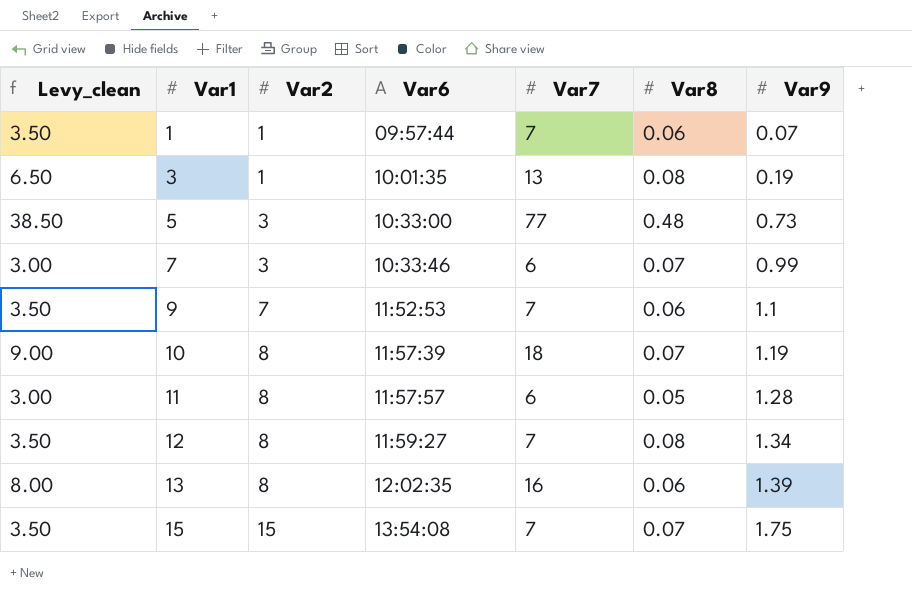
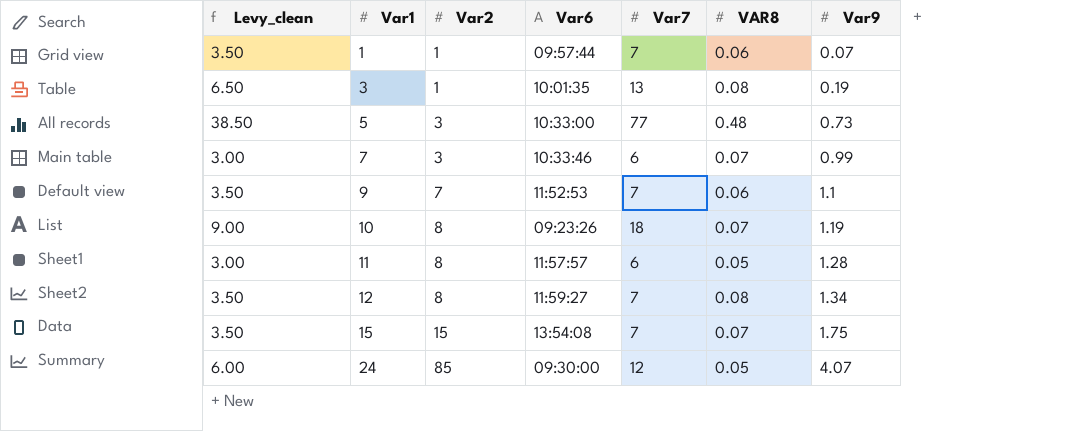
column name: Var8 -> VAR8
row 13: 8.00 | 8 | 12:02:35 | 16 | 0.06 | 1.39 -> none
10 | Var6: 11:57:39 -> 09:23:26
row 24: none -> 6.00 | 85 | 09:30:00 | 12 | 0.05 | 4.07

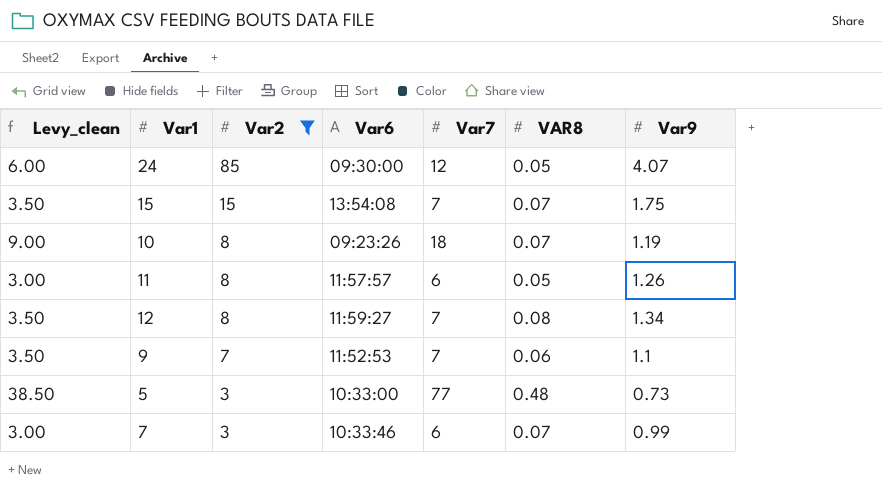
filter: none -> Var2 != 1
row order: Var1 ascending -> Var2 descending
11 | Var9: 1.28 -> 1.26

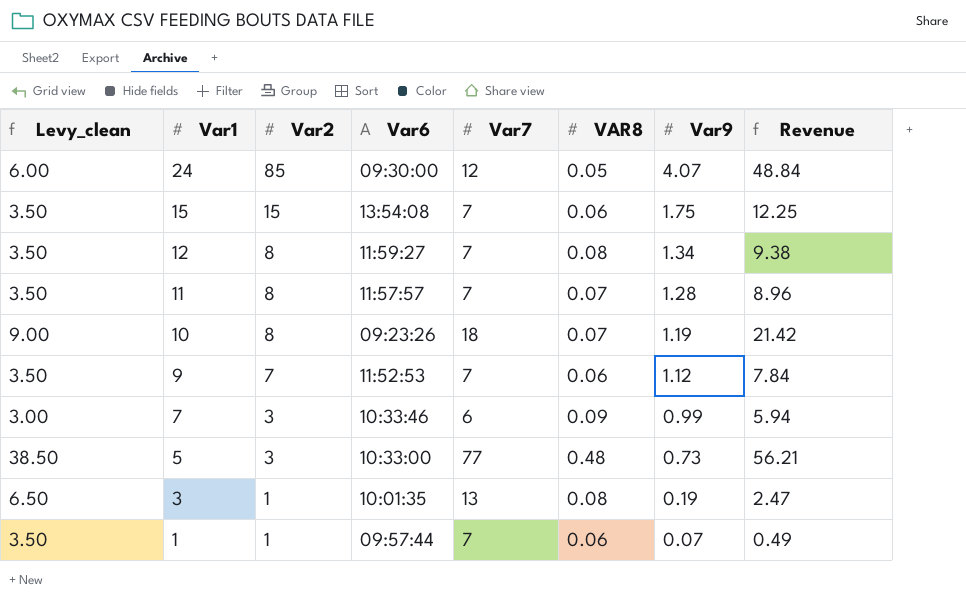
filter: Var2 != 1 -> none
row order: Var2 descending -> Var1 descending
column Revenue | formula: none -> [Var7] * [Var9]
15 | VAR8: 0.07 -> 0.06
11 | Levy_clean: 3.00 -> 3.50
11 | Var7: 6 -> 7
11 | VAR8: 0.05 -> 0.07
11 | Var9: 1.26 -> 1.28
9 | Var9: 1.1 -> 1.12
7 | VAR8: 0.07 -> 0.09

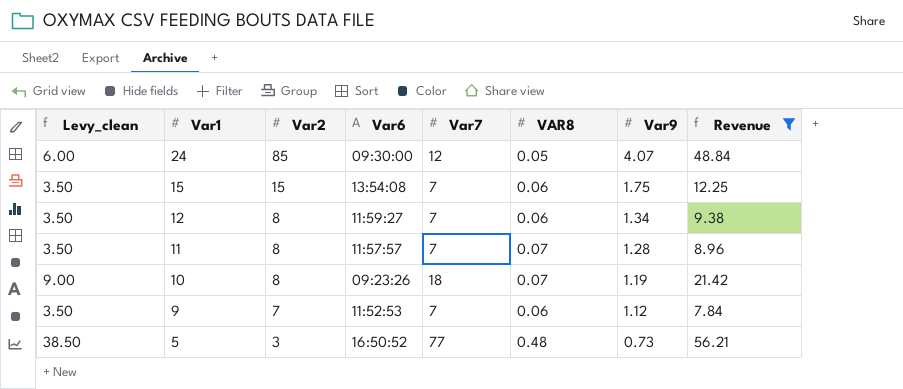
filter: none -> Revenue >= 7.84
12 | VAR8: 0.08 -> 0.06
5 | Var6: 10:33:00 -> 16:50:52

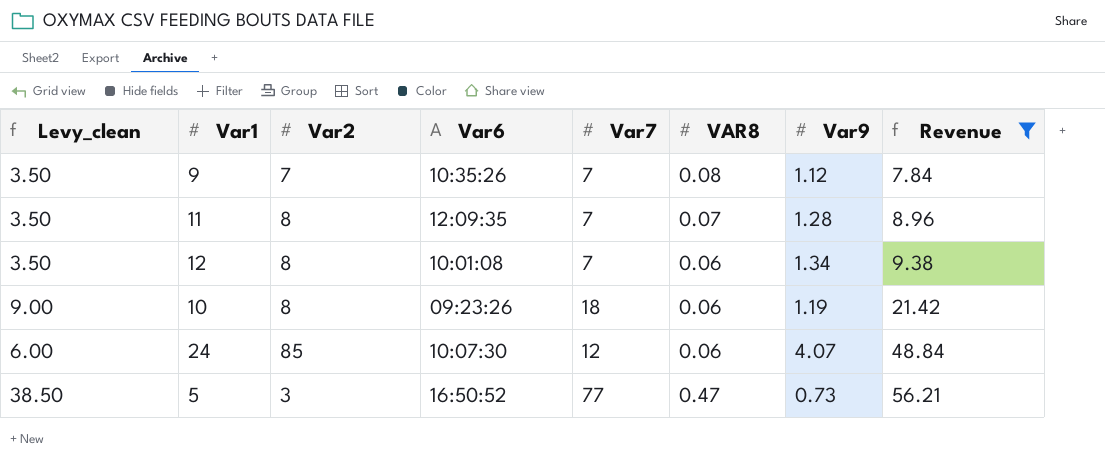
row order: Var1 descending -> Revenue ascending
row 15: 3.50 | 15 | 13:54:08 | 7 | 0.06 | 1.75 | 12.25 -> none
9 | Var6: 11:52:53 -> 10:35:26
9 | VAR8: 0.06 -> 0.08
11 | Var6: 11:57:57 -> 12:09:35
12 | Var6: 11:59:27 -> 10:01:08
10 | VAR8: 0.07 -> 0.06
24 | Var6: 09:30:00 -> 10:07:30
24 | VAR8: 0.05 -> 0.06
5 | VAR8: 0.48 -> 0.47

